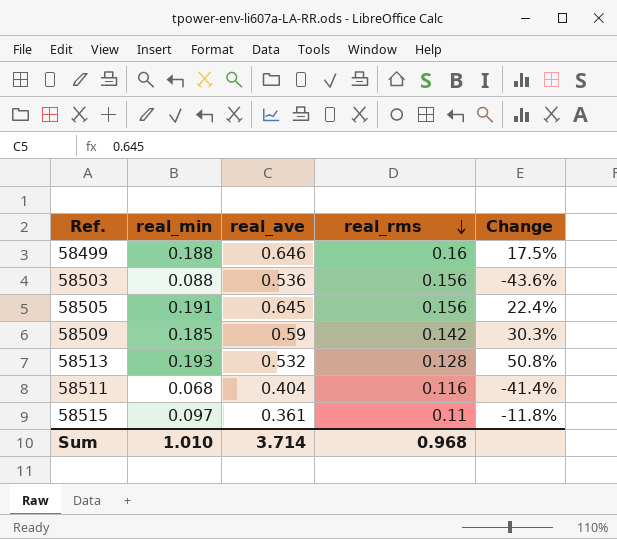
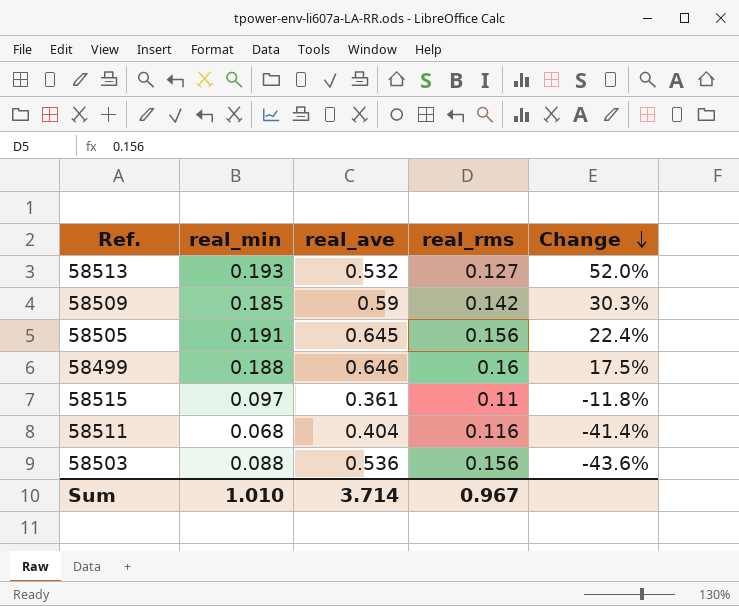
row order: real_rms descending -> Change descending
58513 | real_rms: 0.128 -> 0.127
58513 | Change: 50.8% -> 52.0%
Sum | real_rms: 0.968 -> 0.967

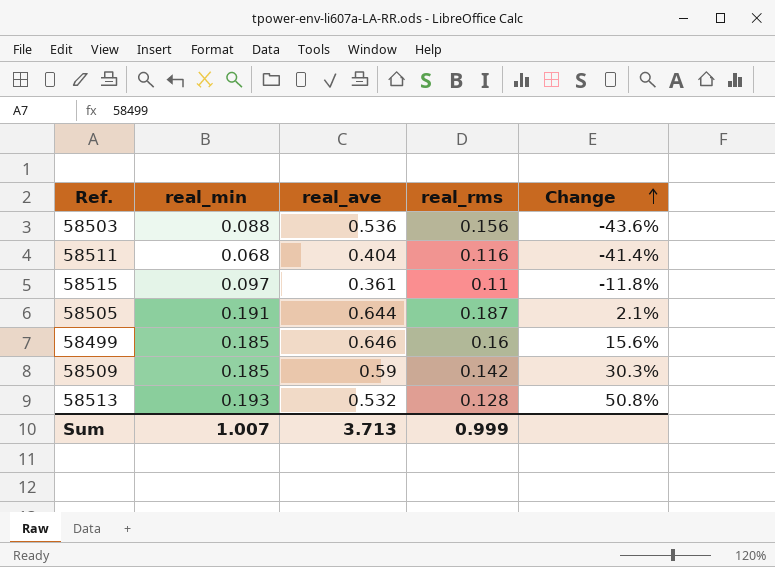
row order: Change descending -> Change ascending
58505 | real_ave: 0.645 -> 0.644
58505 | real_rms: 0.156 -> 0.187
58505 | Change: 22.4% -> 2.1%
58499 | real_min: 0.188 -> 0.185
58499 | Change: 17.5% -> 15.6%
58513 | real_rms: 0.127 -> 0.128
58513 | Change: 52.0% -> 50.8%
Sum | real_min: 1.010 -> 1.007
Sum | real_ave: 3.714 -> 3.713
Sum | real_rms: 0.967 -> 0.999

